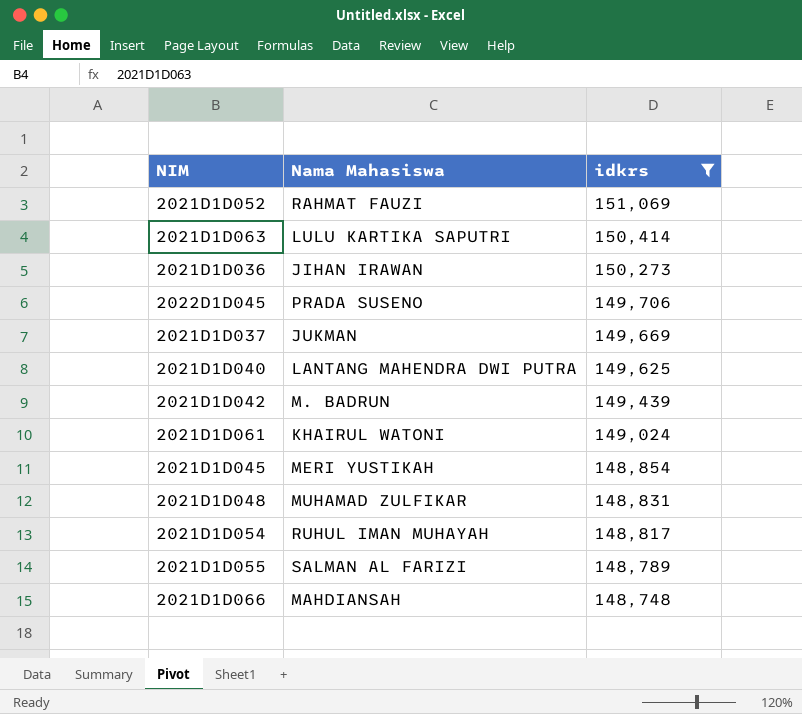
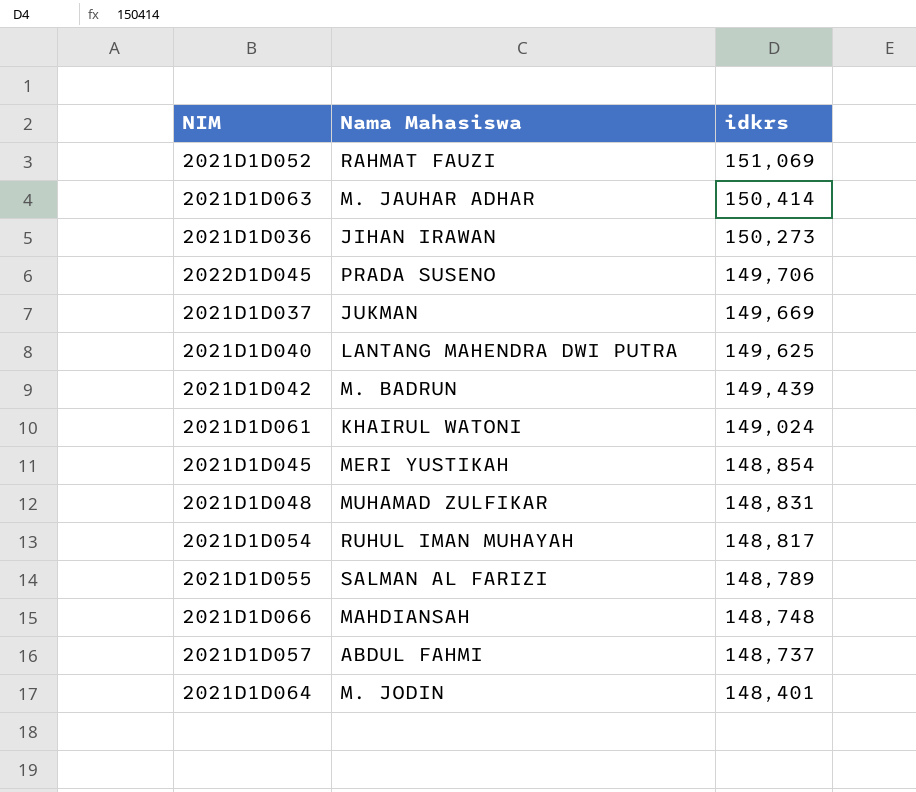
filter: idkrs >= 148,748 -> none
2021D1D063 | Nama Mahasiswa: LULU KARTIKA SAPUTRI -> M. JAUHAR ADHAR

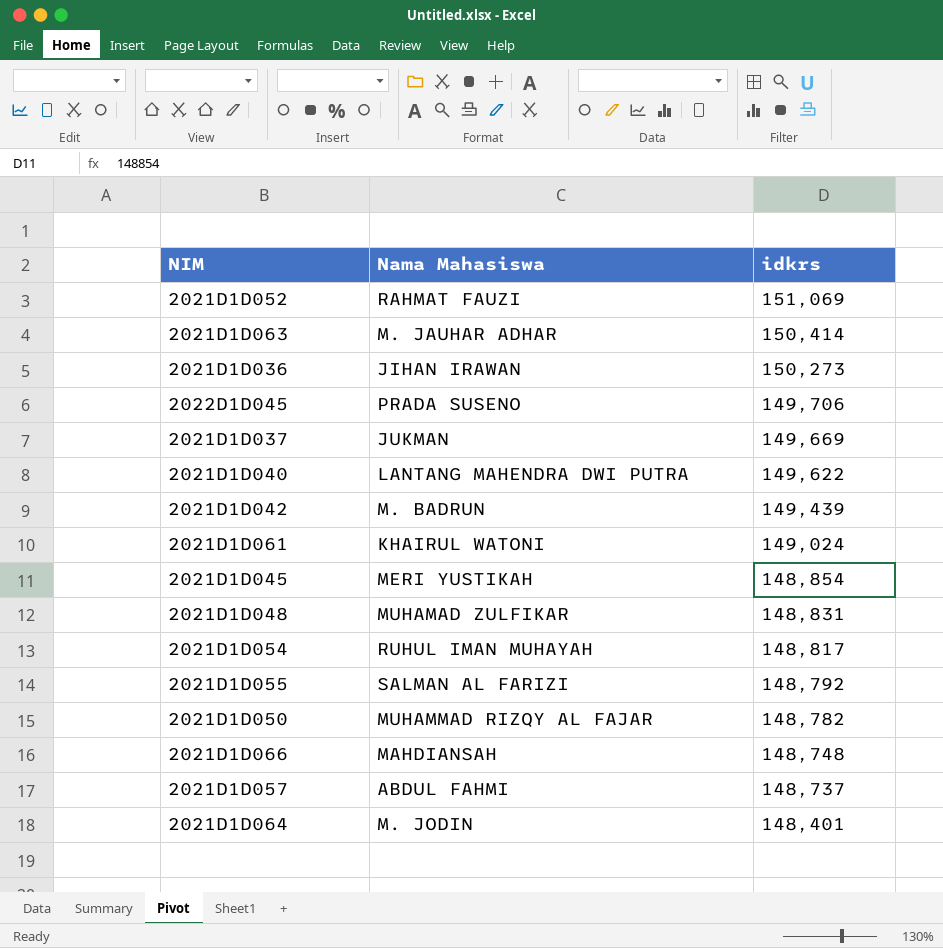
2021D1D040 | idkrs: 149,625 -> 149,622
2021D1D055 | idkrs: 148,789 -> 148,792
row 2021D1D050: none -> MUHAMMAD RIZQY AL FAJAR | 148,782

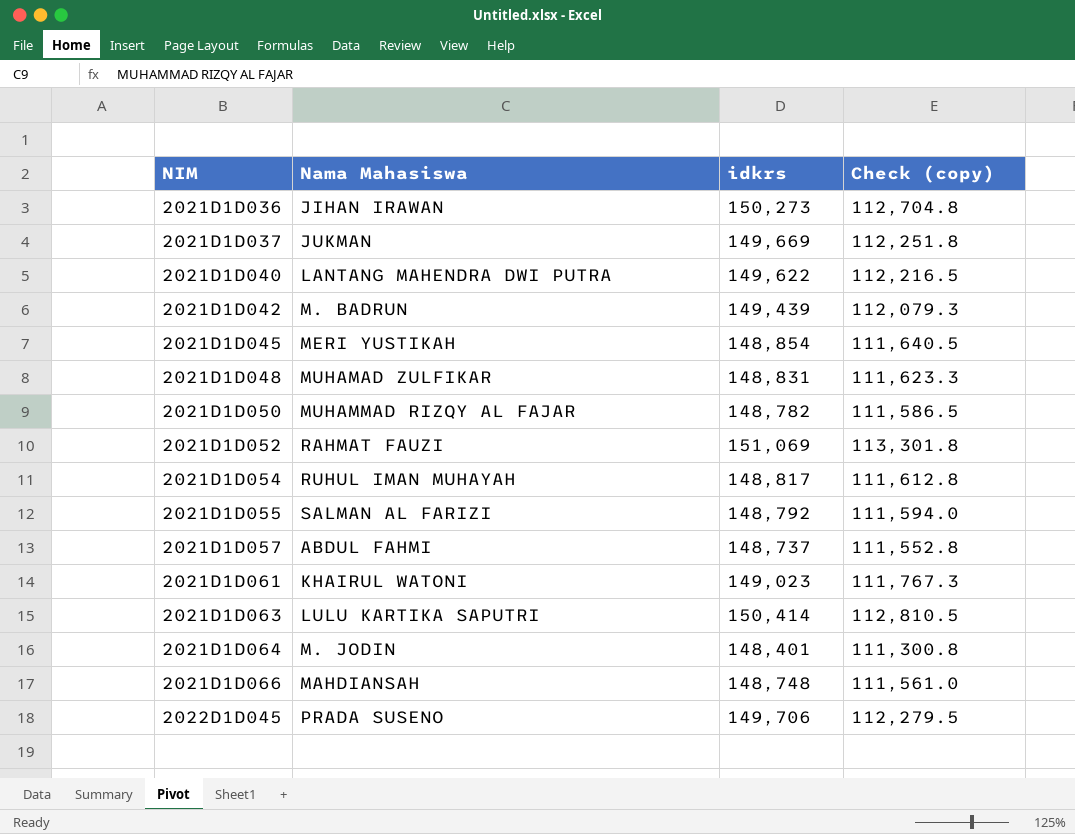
row order: idkrs descending -> NIM ascending
column Check (copy) | formula: none -> [idkrs] * 0.75
2021D1D061 | idkrs: 149,024 -> 149,023
2021D1D063 | Nama Mahasiswa: M. JAUHAR ADHAR -> LULU KARTIKA SAPUTRI

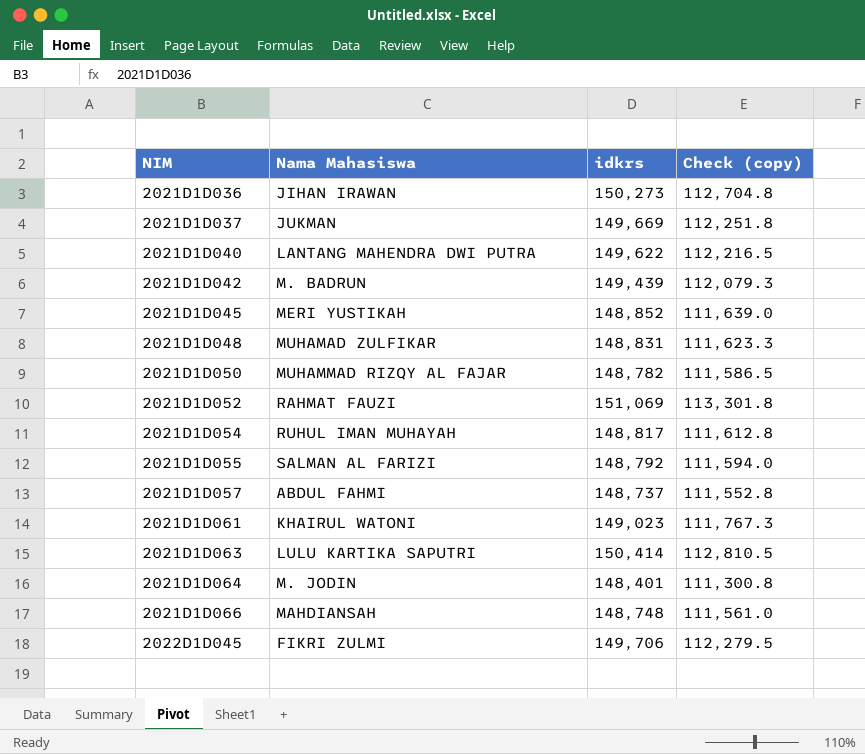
2021D1D045 | idkrs: 148,854 -> 148,852
2021D1D045 | Check (copy): 111,640.5 -> 111,639.0
2022D1D045 | Nama Mahasiswa: PRADA SUSENO -> FIKRI ZULMI

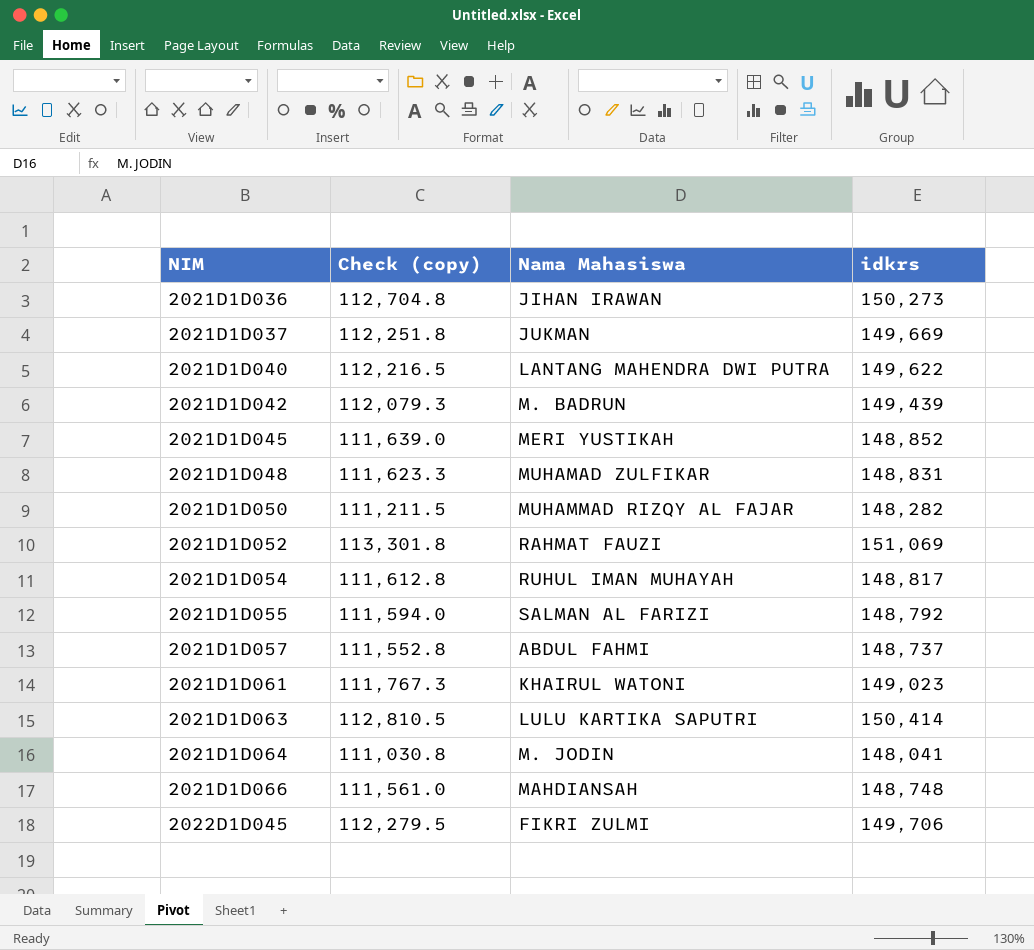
column Check (copy) | position: 4 -> 2
2021D1D050 | Check (copy): 111,586.5 -> 111,211.5
2021D1D050 | idkrs: 148,782 -> 148,282
2021D1D064 | Check (copy): 111,300.8 -> 111,030.8
2021D1D064 | idkrs: 148,401 -> 148,041

